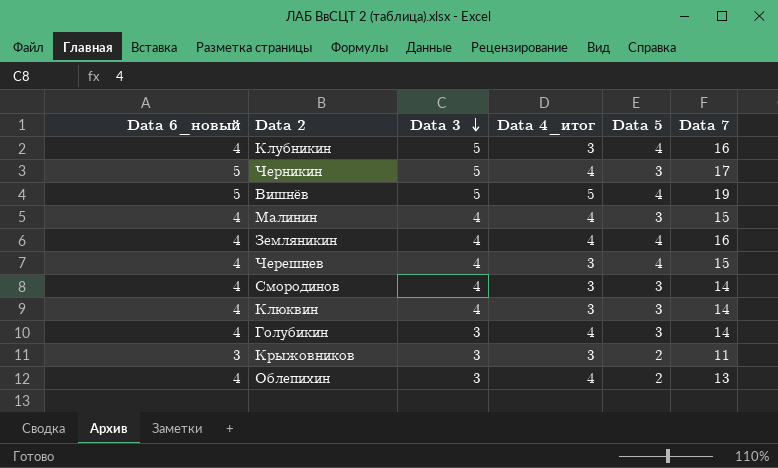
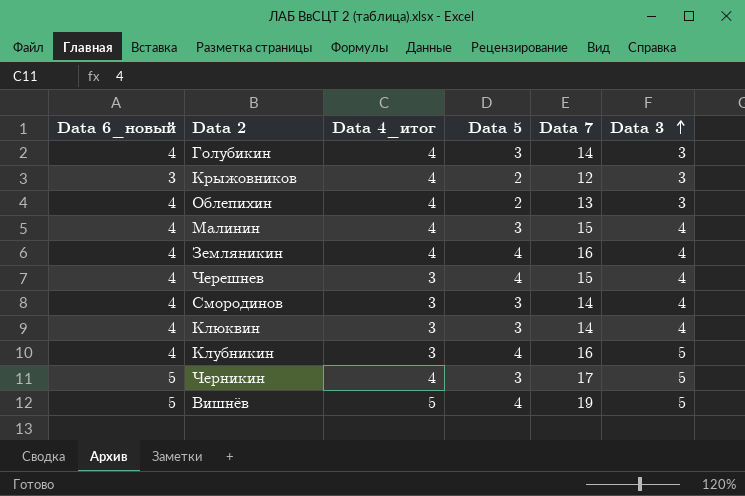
row order: Data 3 descending -> Data 3 ascending
column Data 3 | position: 3 -> 6
Крыжовников | Data 4_итог: 3 -> 4
Крыжовников | Data 7: 11 -> 12

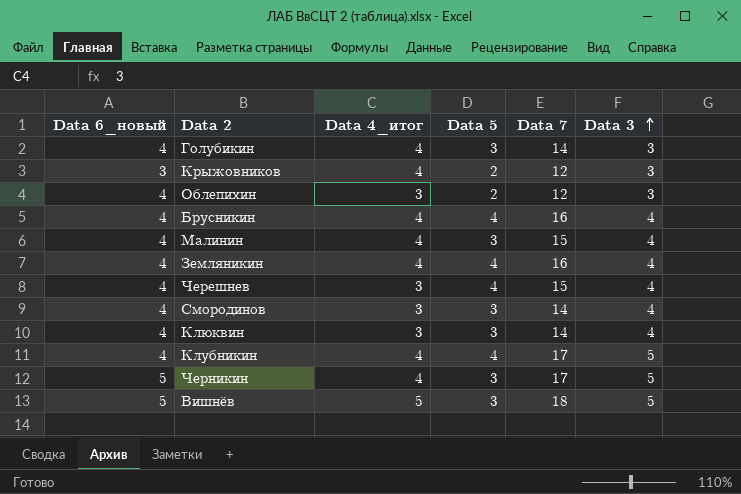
Облепихин | Data 4_итог: 4 -> 3
Облепихин | Data 7: 13 -> 12
row Брусникин: none -> 4 | 4 | 4 | 16 | 4
Клубникин | Data 4_итог: 3 -> 4
Клубникин | Data 7: 16 -> 17
Вишнёв | Data 5: 4 -> 3
Вишнёв | Data 7: 19 -> 18

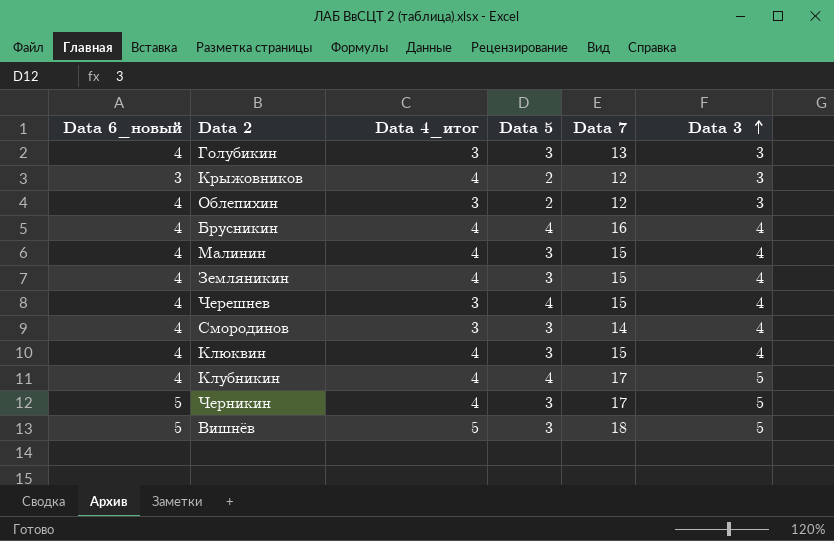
Голубикин | Data 4_итог: 4 -> 3
Голубикин | Data 7: 14 -> 13
Земляникин | Data 5: 4 -> 3
Земляникин | Data 7: 16 -> 15
Клюквин | Data 4_итог: 3 -> 4
Клюквин | Data 7: 14 -> 15

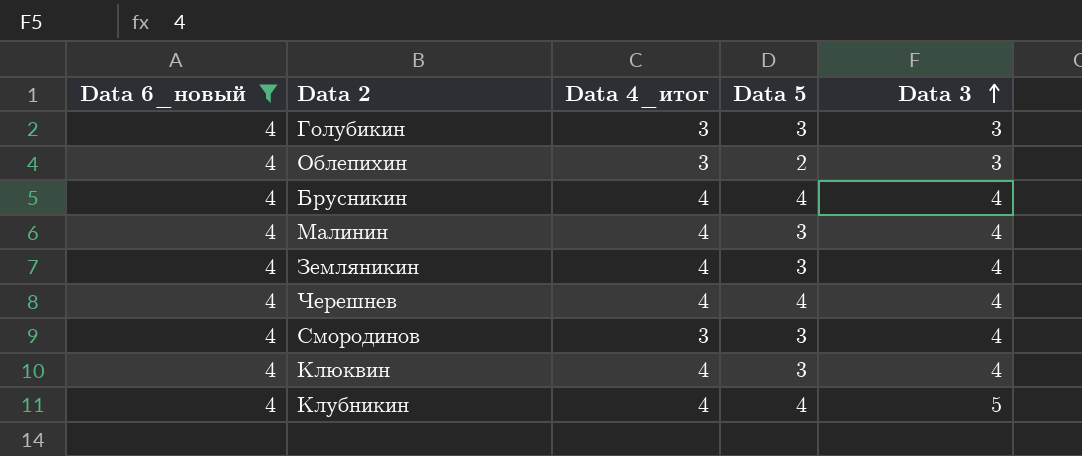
filter: none -> Data 6_новый = 4
column Data 7 | formula: [Data 6_новый] + [Data 4_итог] + [Data 5] + [Data 3] -> none
Черешнев | Data 4_итог: 3 -> 4

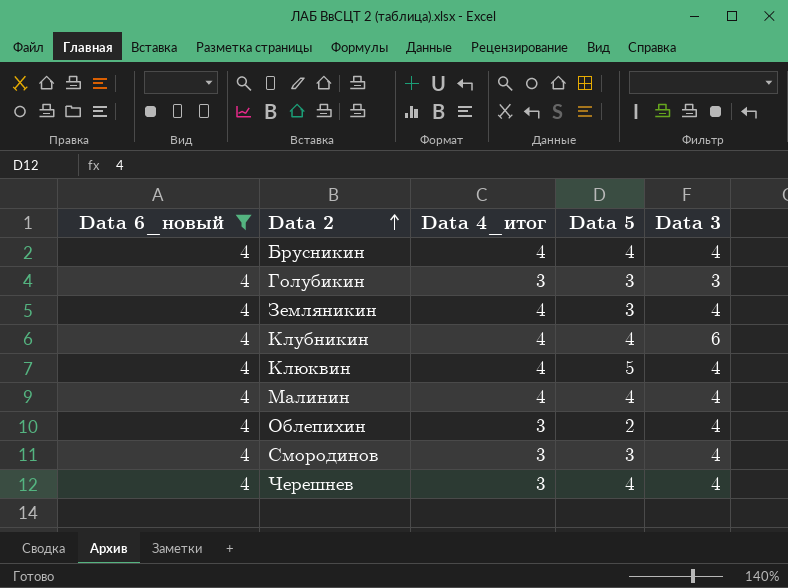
row order: Data 3 ascending -> Data 2 ascending
Клубникин | Data 3: 5 -> 6
Клюквин | Data 5: 3 -> 5
Малинин | Data 5: 3 -> 4
Облепихин | Data 3: 3 -> 4
Черешнев | Data 4_итог: 4 -> 3

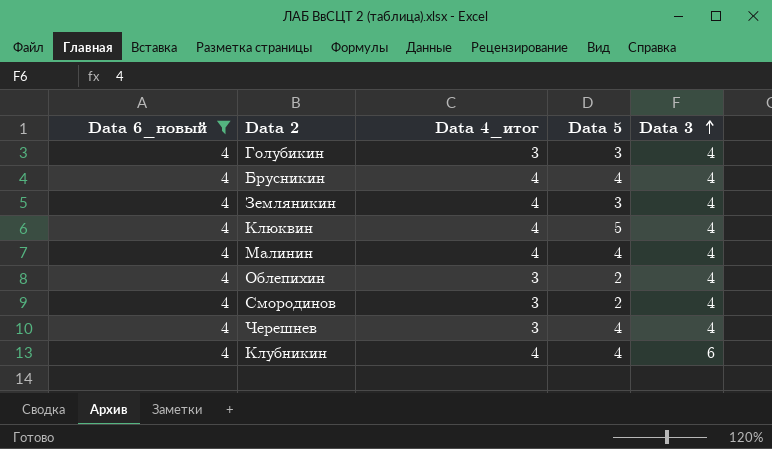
row order: Data 2 ascending -> Data 3 ascending
Голубикин | Data 3: 3 -> 4
Смородинов | Data 5: 3 -> 2

